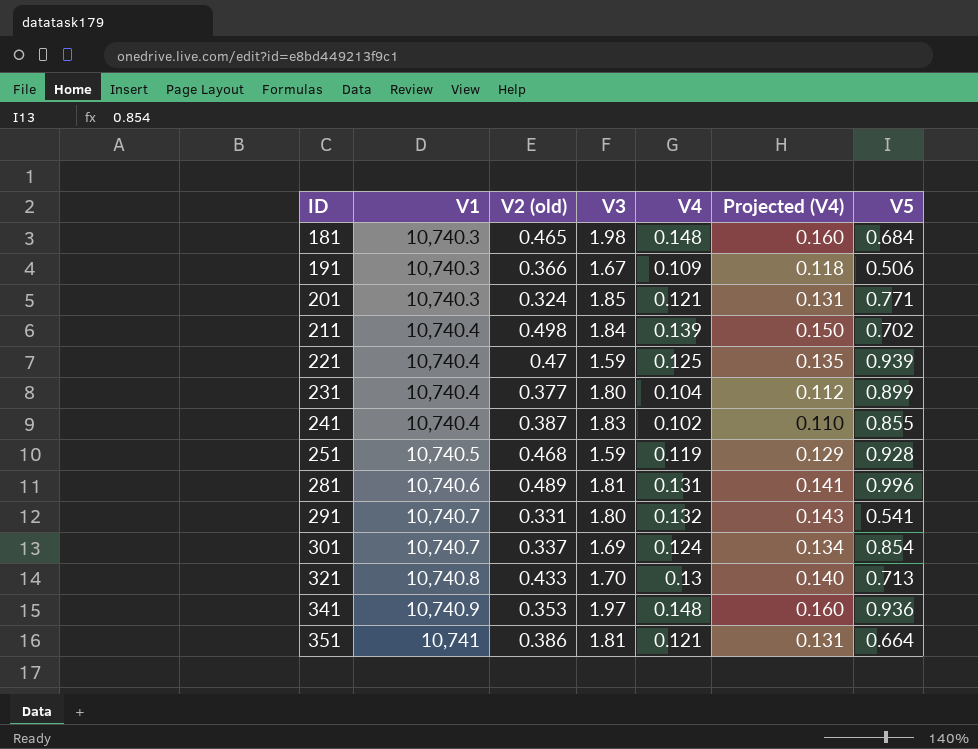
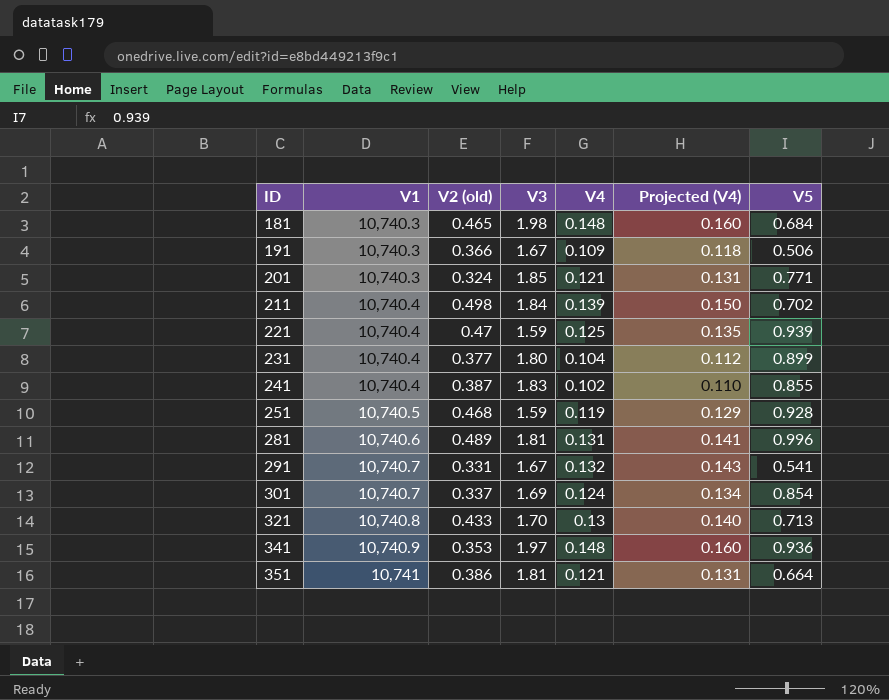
291 | V3: 1.80 -> 1.67

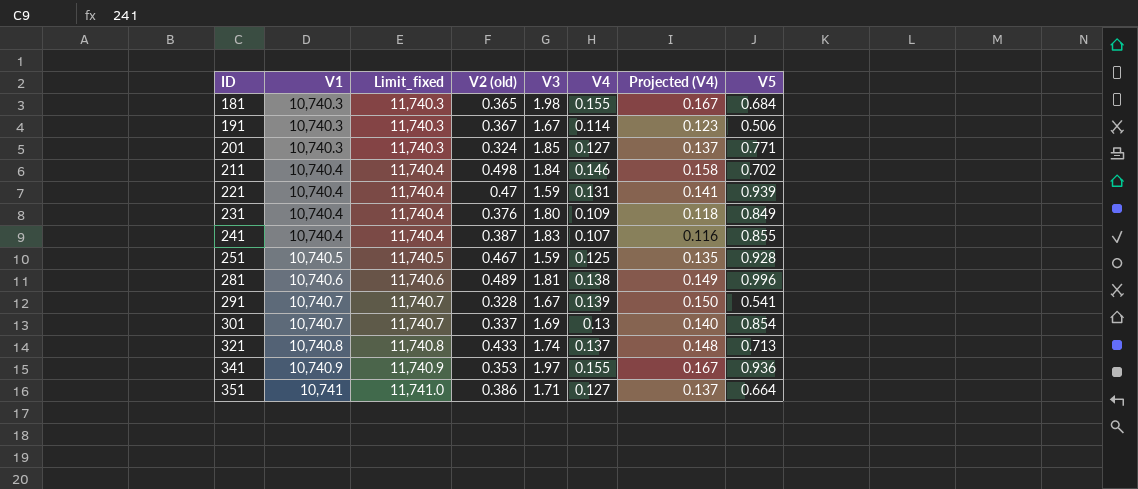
column Limit_fixed | formula: none -> [V1] + 1000
181 | V2 (old): 0.465 -> 0.365
181 | V4: 0.148 -> 0.155
181 | Projected (V4): 0.160 -> 0.167
191 | V2 (old): 0.366 -> 0.367
191 | V4: 0.109 -> 0.114
191 | Projected (V4): 0.118 -> 0.123
201 | V4: 0.121 -> 0.127
201 | Projected (V4): 0.131 -> 0.137
211 | V4: 0.139 -> 0.146
211 | Projected (V4): 0.150 -> 0.158
221 | V4: 0.125 -> 0.131
221 | Projected (V4): 0.135 -> 0.141
231 | V2 (old): 0.377 -> 0.376
231 | V4: 0.104 -> 0.109
231 | Projected (V4): 0.112 -> 0.118
231 | V5: 0.899 -> 0.849
241 | V4: 0.102 -> 0.107
241 | Projected (V4): 0.110 -> 0.116
251 | V2 (old): 0.468 -> 0.467
251 | V4: 0.119 -> 0.125
251 | Projected (V4): 0.129 -> 0.135
281 | V4: 0.131 -> 0.138
281 | Projected (V4): 0.141 -> 0.149
291 | V2 (old): 0.331 -> 0.328
291 | V4: 0.132 -> 0.139
291 | Projected (V4): 0.143 -> 0.150
301 | V4: 0.124 -> 0.13
301 | Projected (V4): 0.134 -> 0.140
321 | V3: 1.70 -> 1.74
321 | V4: 0.13 -> 0.137
321 | Projected (V4): 0.140 -> 0.148
341 | V4: 0.148 -> 0.155
341 | Projected (V4): 0.160 -> 0.167
351 | V3: 1.81 -> 1.71
351 | V4: 0.121 -> 0.127
351 | Projected (V4): 0.131 -> 0.137

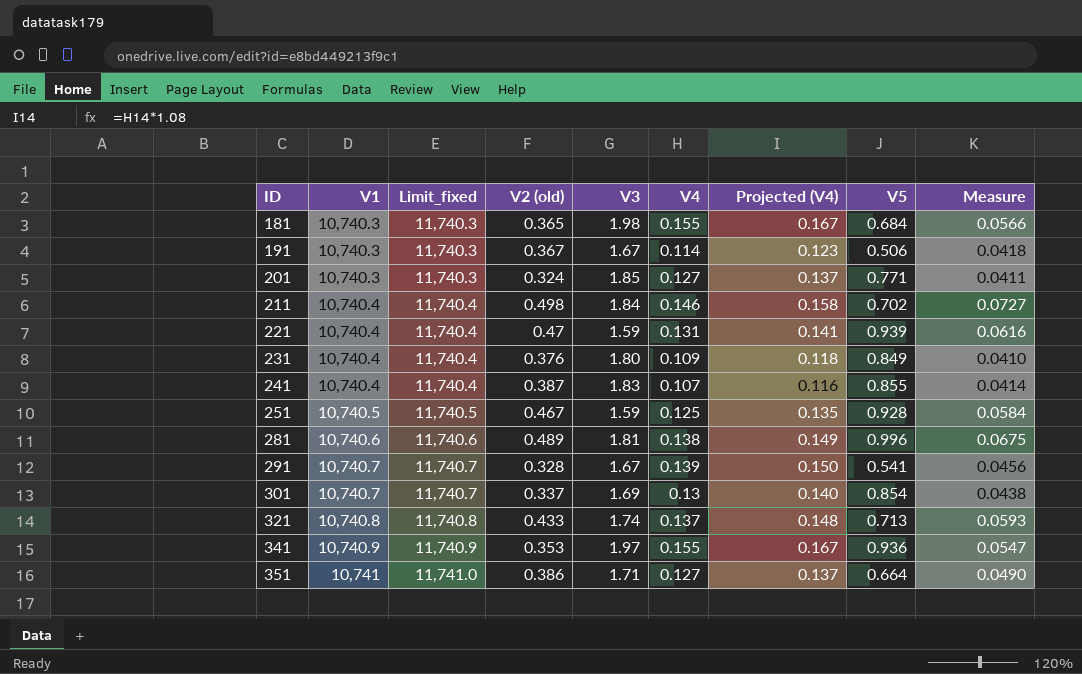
column Measure | formula: none -> [V2 (old)] * [V4]

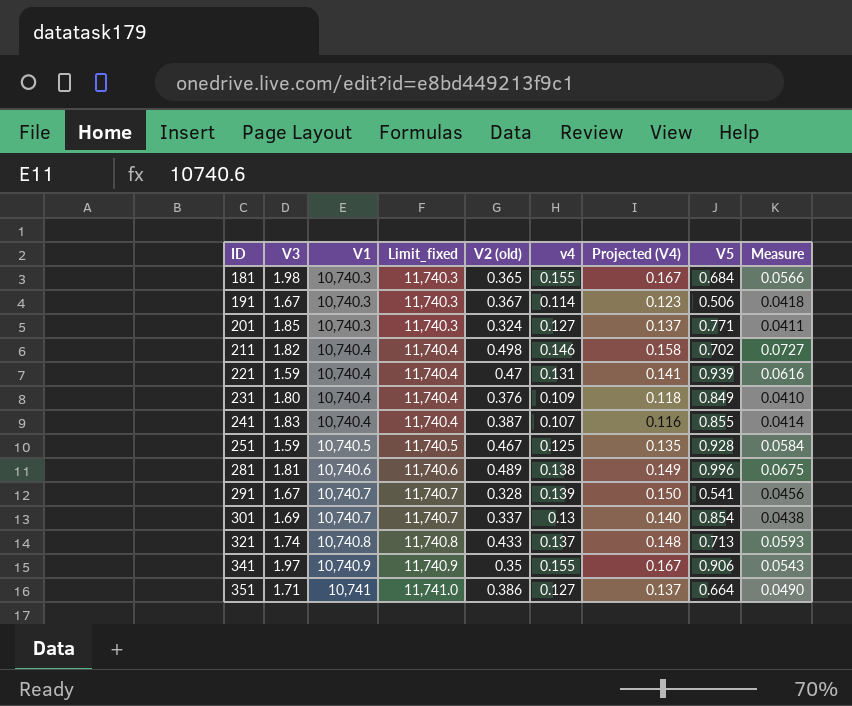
column V3 | position: 5 -> 2
column name: V4 -> v4
211 | V3: 1.84 -> 1.82
341 | V2 (old): 0.353 -> 0.35
341 | V5: 0.936 -> 0.906
341 | Measure: 0.0547 -> 0.0543

